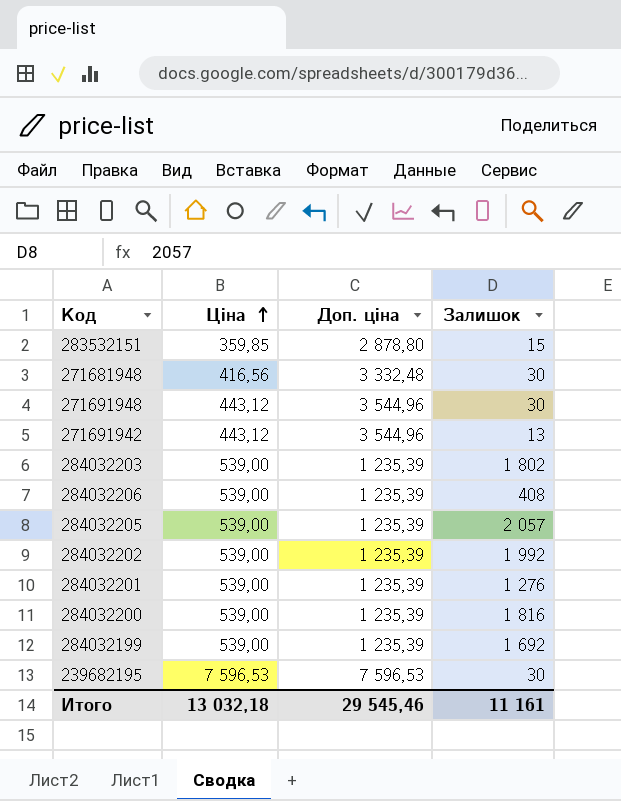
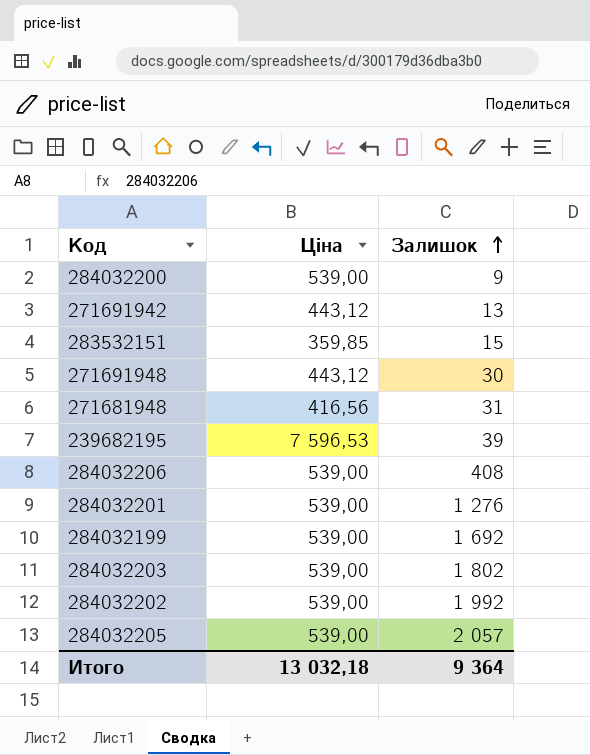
row order: Ціна ascending -> Залишок ascending
column Доп. ціна | position: 3 -> none
284032200 | Залишок: 1 816 -> 9
271681948 | Залишок: 30 -> 31
239682195 | Залишок: 30 -> 39
Итого | Залишок: 11 161 -> 9 364

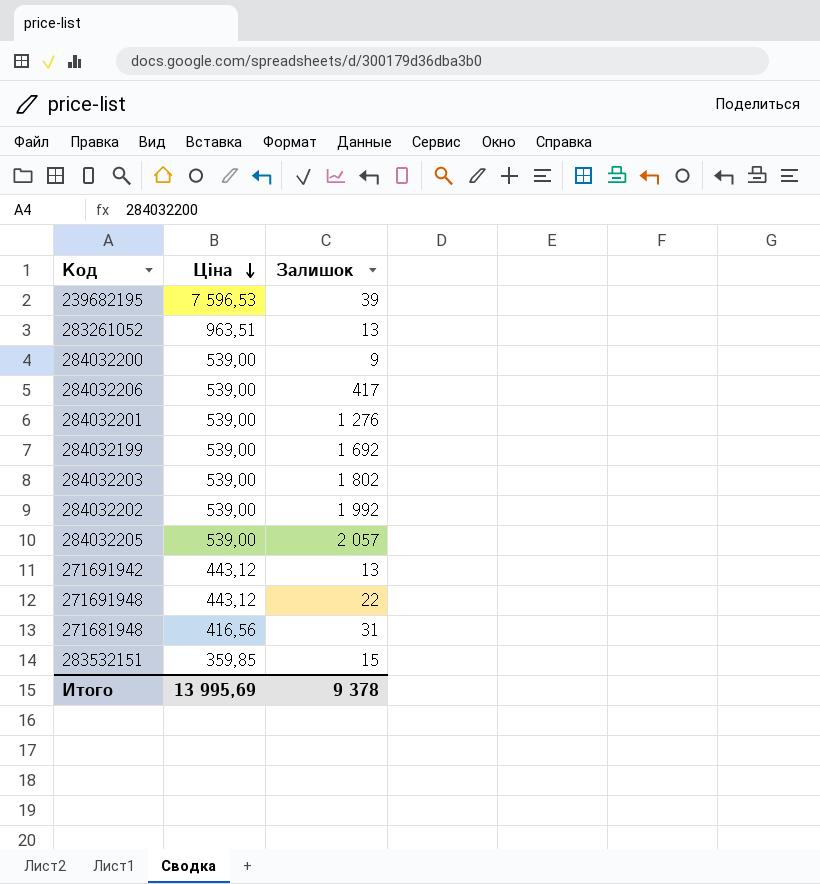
row order: Залишок ascending -> Ціна descending
row 283261052: none -> 963,51 | 13
284032206 | Залишок: 408 -> 417
271691948 | Залишок: 30 -> 22
Итого | Ціна: 13 032,18 -> 13 995,69
Итого | Залишок: 9 364 -> 9 378

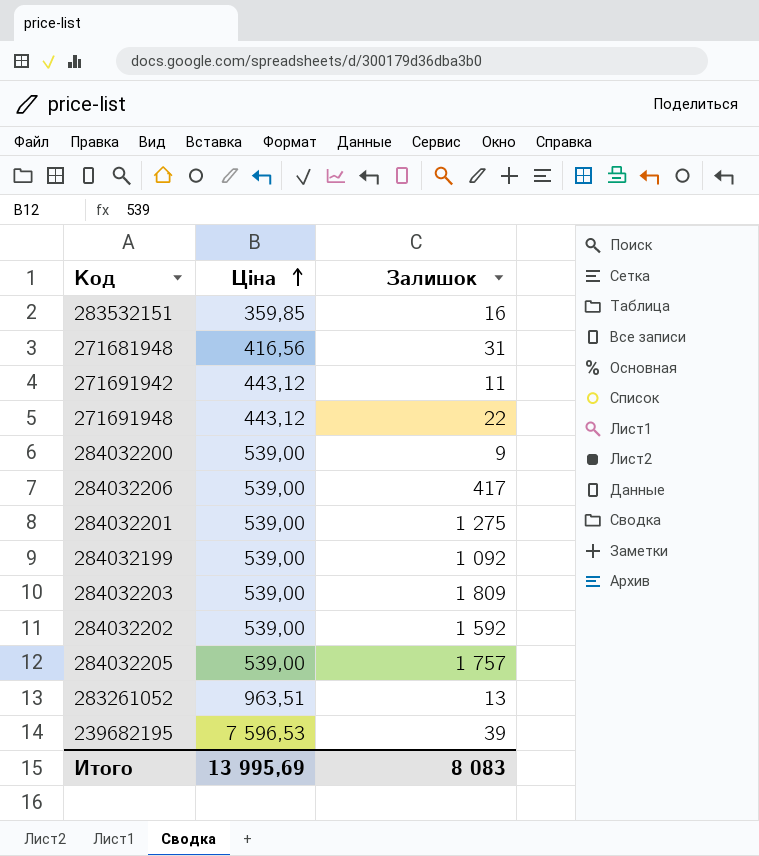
row order: Ціна descending -> Ціна ascending
283532151 | Залишок: 15 -> 16
271691942 | Залишок: 13 -> 11
284032201 | Залишок: 1 276 -> 1 275
284032199 | Залишок: 1 692 -> 1 092
284032203 | Залишок: 1 802 -> 1 809
284032202 | Залишок: 1 992 -> 1 592
284032205 | Залишок: 2 057 -> 1 757
Итого | Залишок: 9 378 -> 8 083

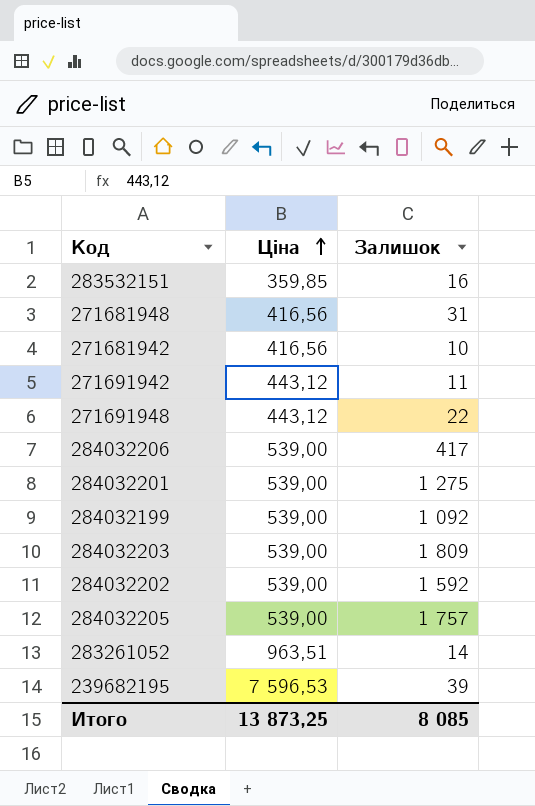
row 284032200: 539,00 | 9 -> none
row 271681942: none -> 416,56 | 10
283261052 | Залишок: 13 -> 14
Итого | Ціна: 13 995,69 -> 13 873,25
Итого | Залишок: 8 083 -> 8 085

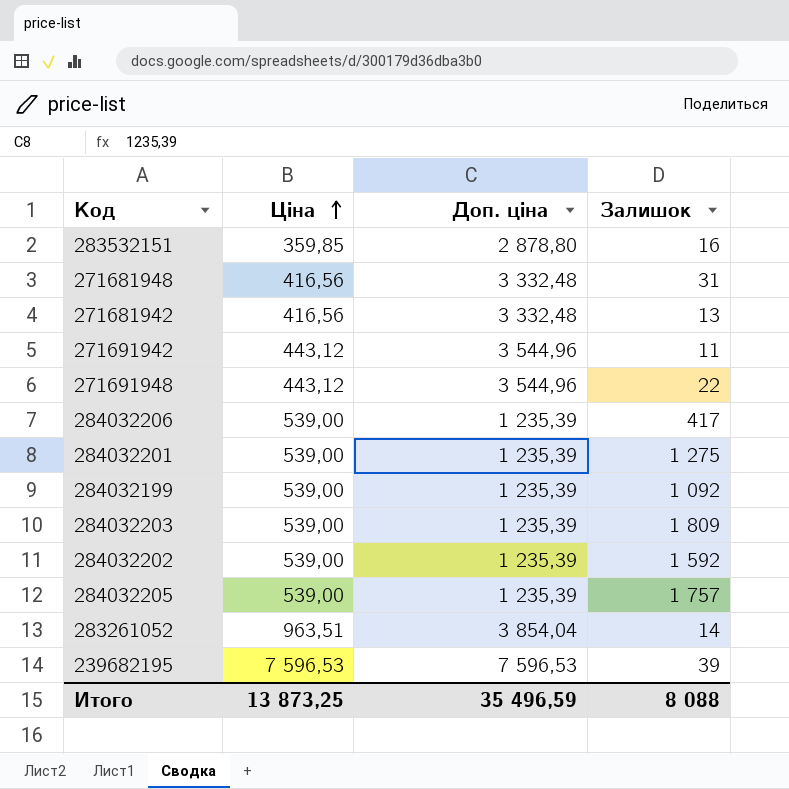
column Доп. ціна | position: none -> 3
271681942 | Залишок: 10 -> 13
Итого | Залишок: 8 085 -> 8 088

